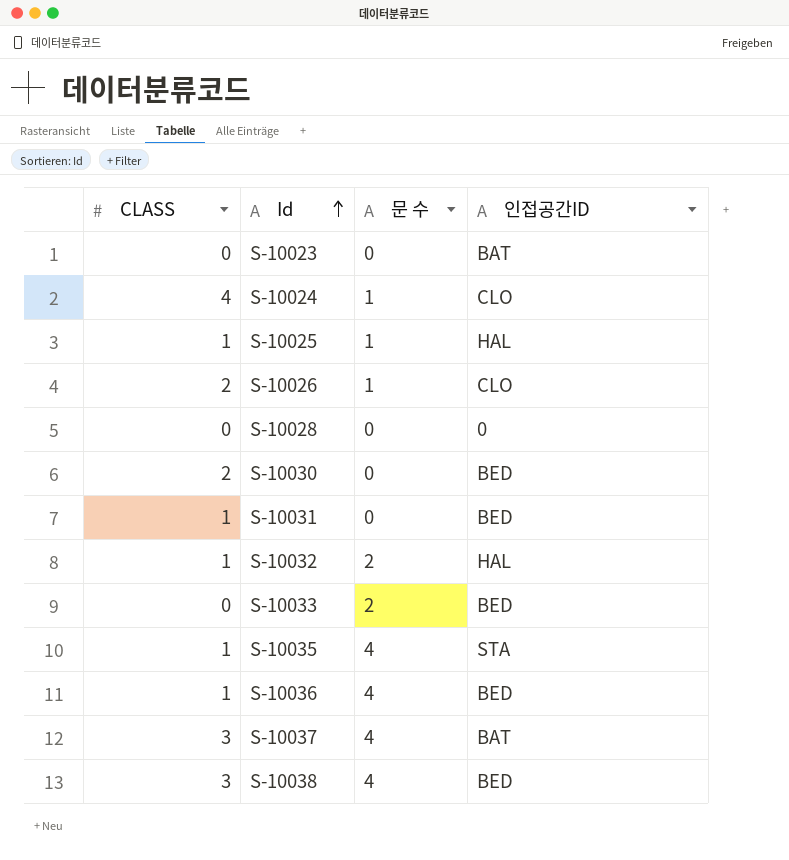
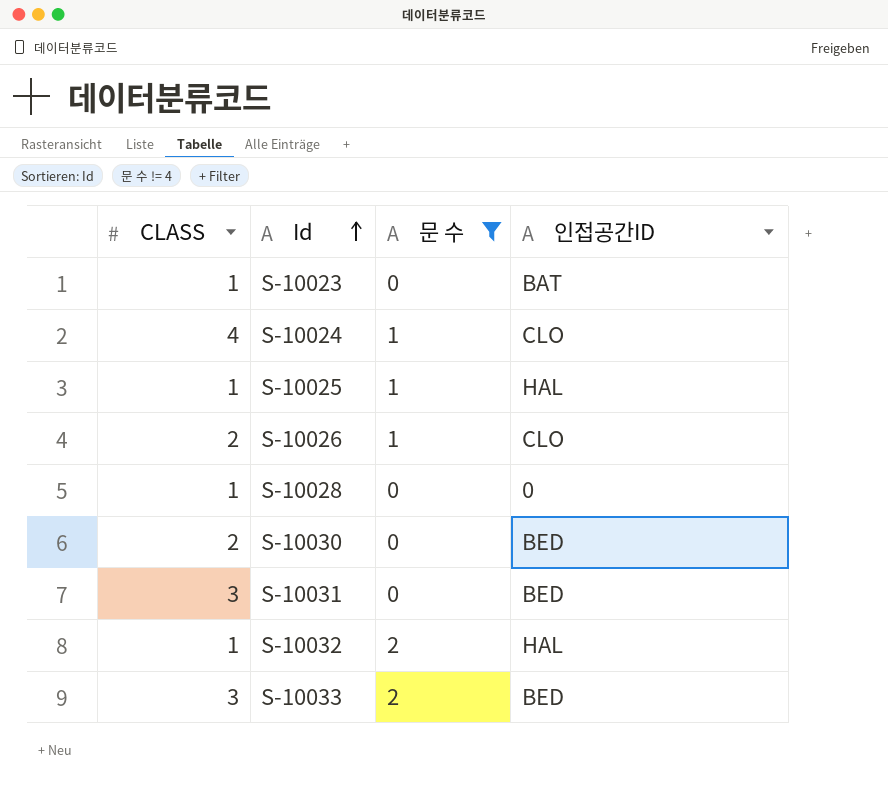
filter: none -> 문 수 != 4
S-10023 | CLASS: 0 -> 1
S-10028 | CLASS: 0 -> 1
S-10031 | CLASS: 1 -> 3
S-10033 | CLASS: 0 -> 3

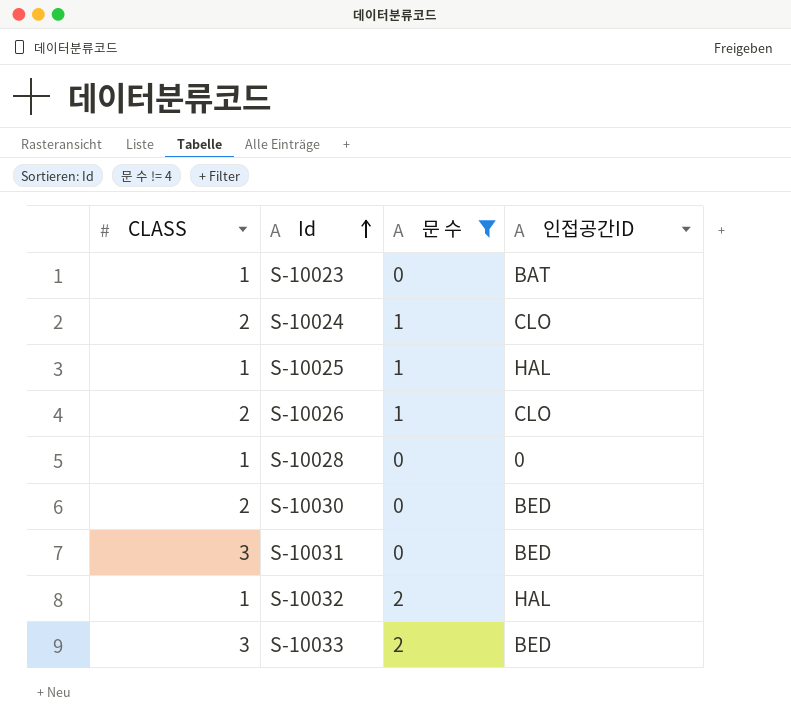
S-10024 | CLASS: 4 -> 2

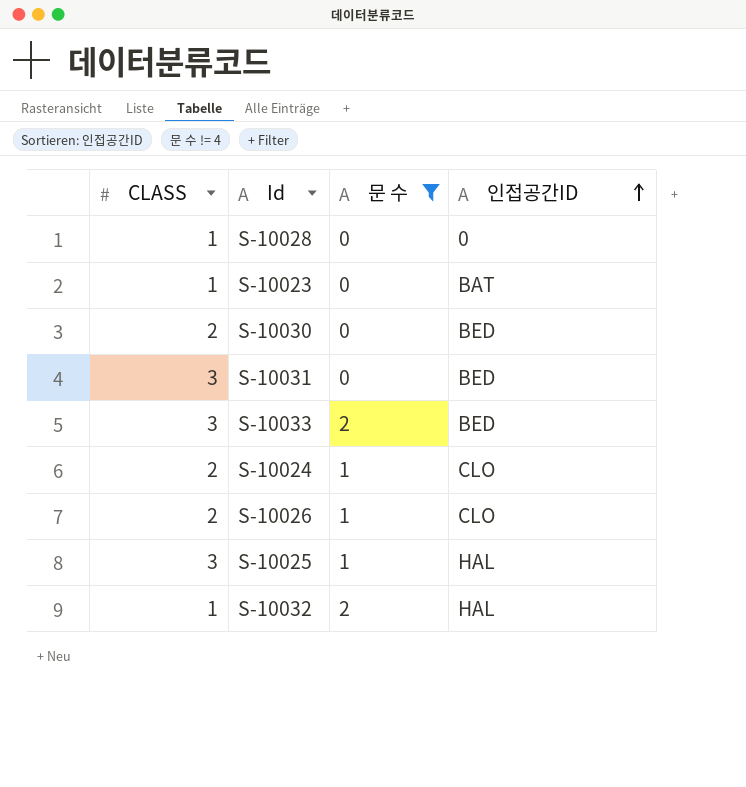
row order: Id ascending -> 인접공간ID ascending
S-10025 | CLASS: 1 -> 3

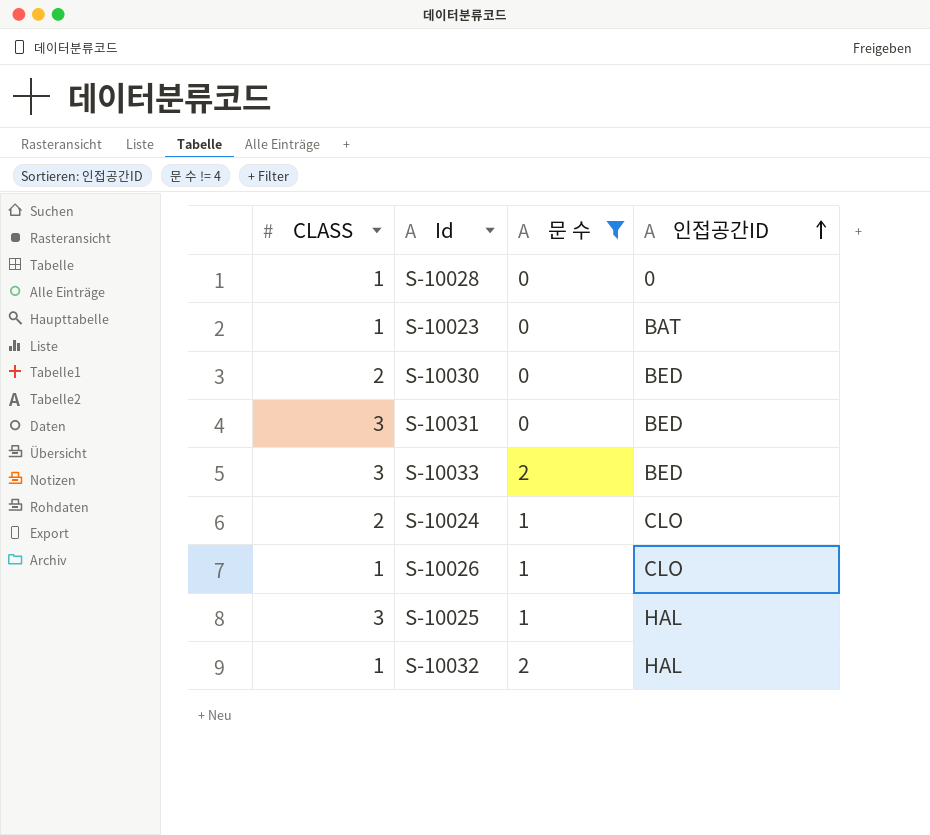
S-10026 | CLASS: 2 -> 1

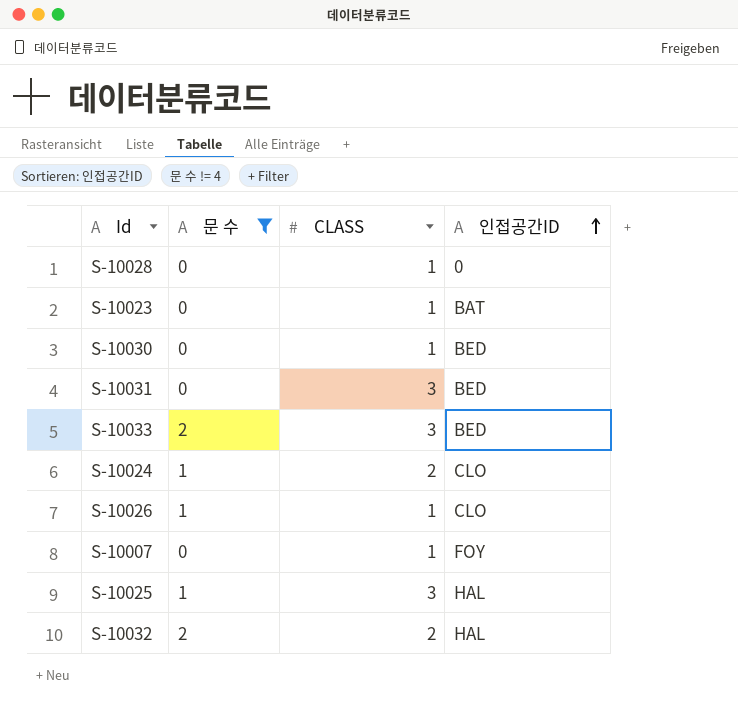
column CLASS | position: 1 -> 3
S-10030 | CLASS: 2 -> 1
row S-10007: none -> 0 | 1 | FOY
S-10032 | CLASS: 1 -> 2

